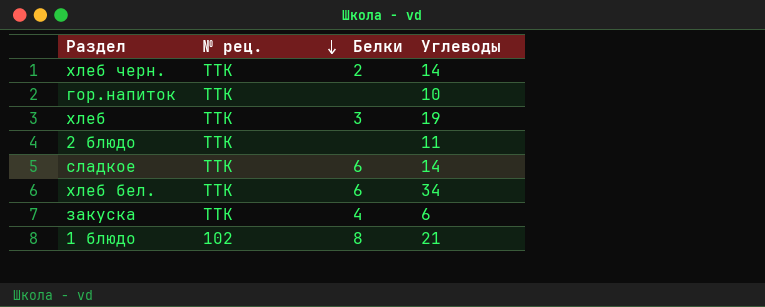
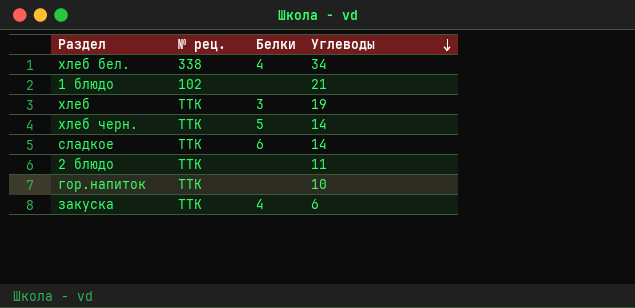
row order: № рец. descending -> Углеводы descending
хлеб бел. | № рец.: ТТК -> 338
хлеб бел. | Белки: 6 -> 4
1 блюдо | Белки: 8 -> none
хлеб черн. | Белки: 2 -> 5

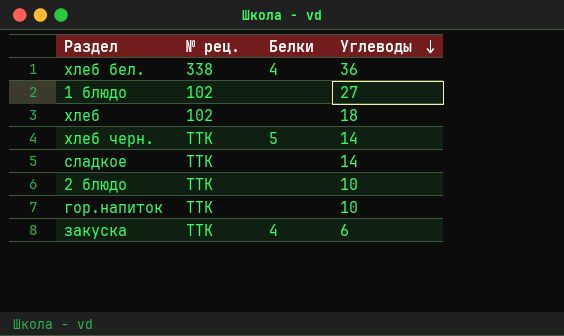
хлеб бел. | Углеводы: 34 -> 36
1 блюдо | Углеводы: 21 -> 27
хлеб | № рец.: ТТК -> 102
хлеб | Белки: 3 -> none
хлеб | Углеводы: 19 -> 18
сладкое | Белки: 6 -> none
2 блюдо | Углеводы: 11 -> 10

